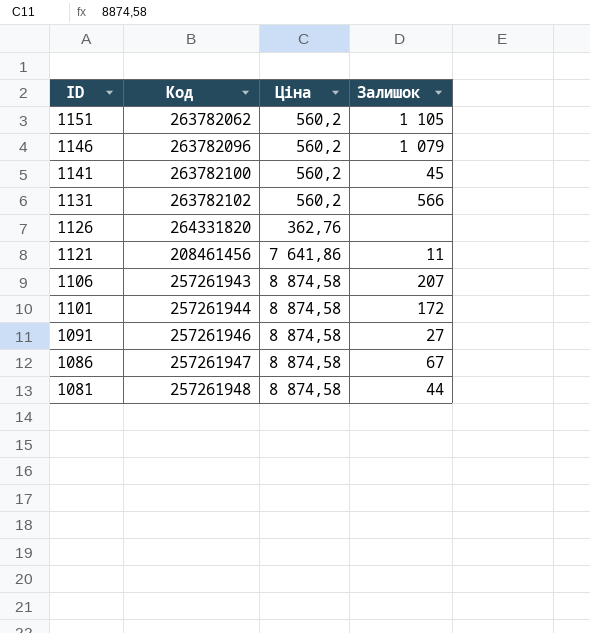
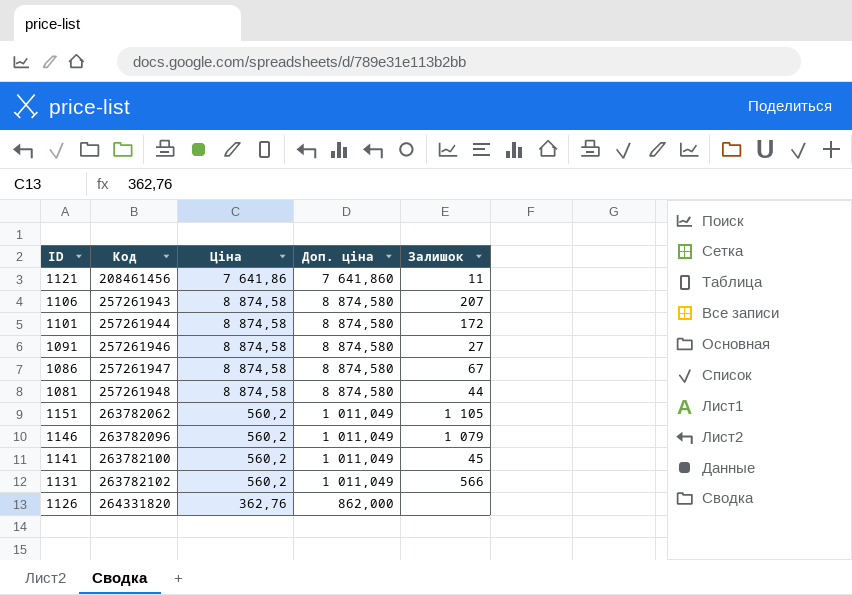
row order: ID descending -> Код ascending
column Доп. ціна | position: none -> 4

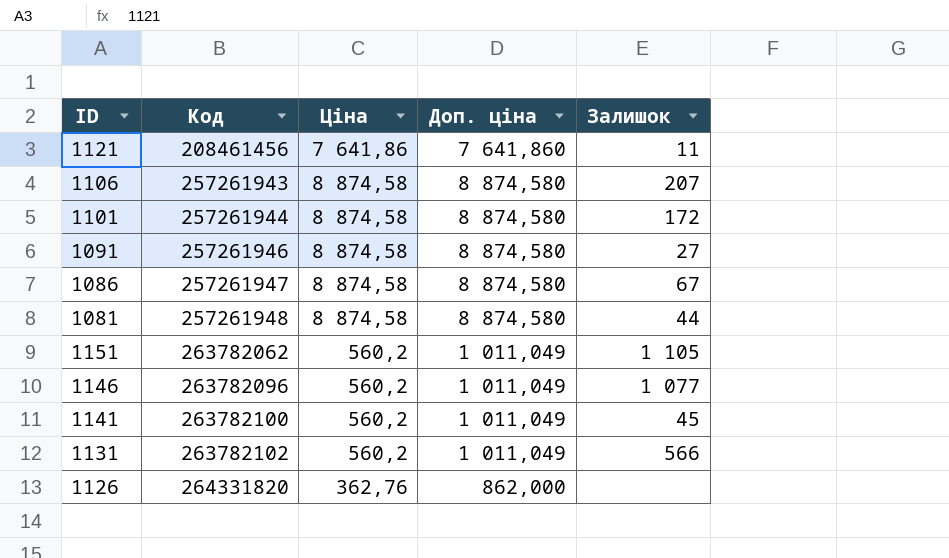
1146 | Залишок: 1 079 -> 1 077

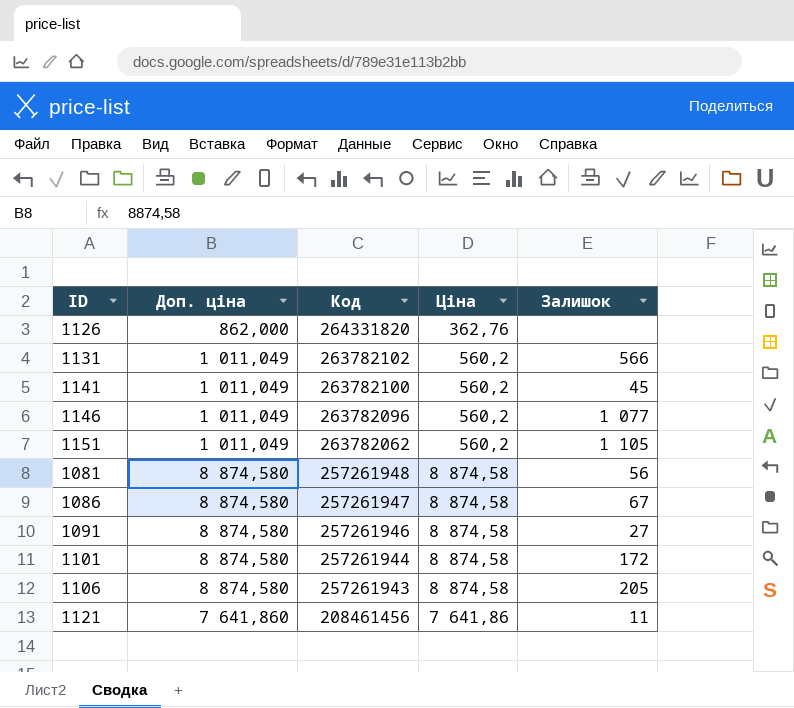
row order: Код ascending -> Код descending
column Доп. ціна | position: 4 -> 2
1081 | Залишок: 44 -> 56
1106 | Залишок: 207 -> 205

